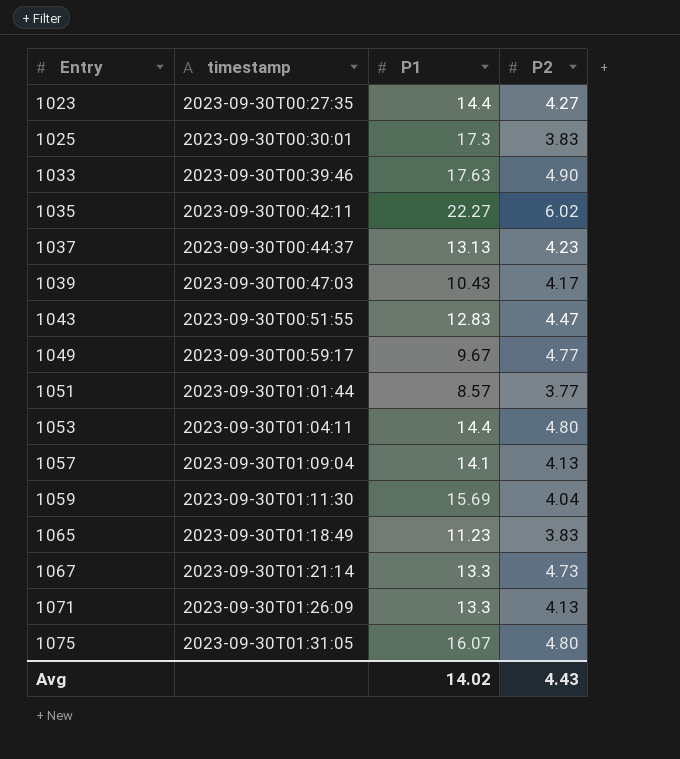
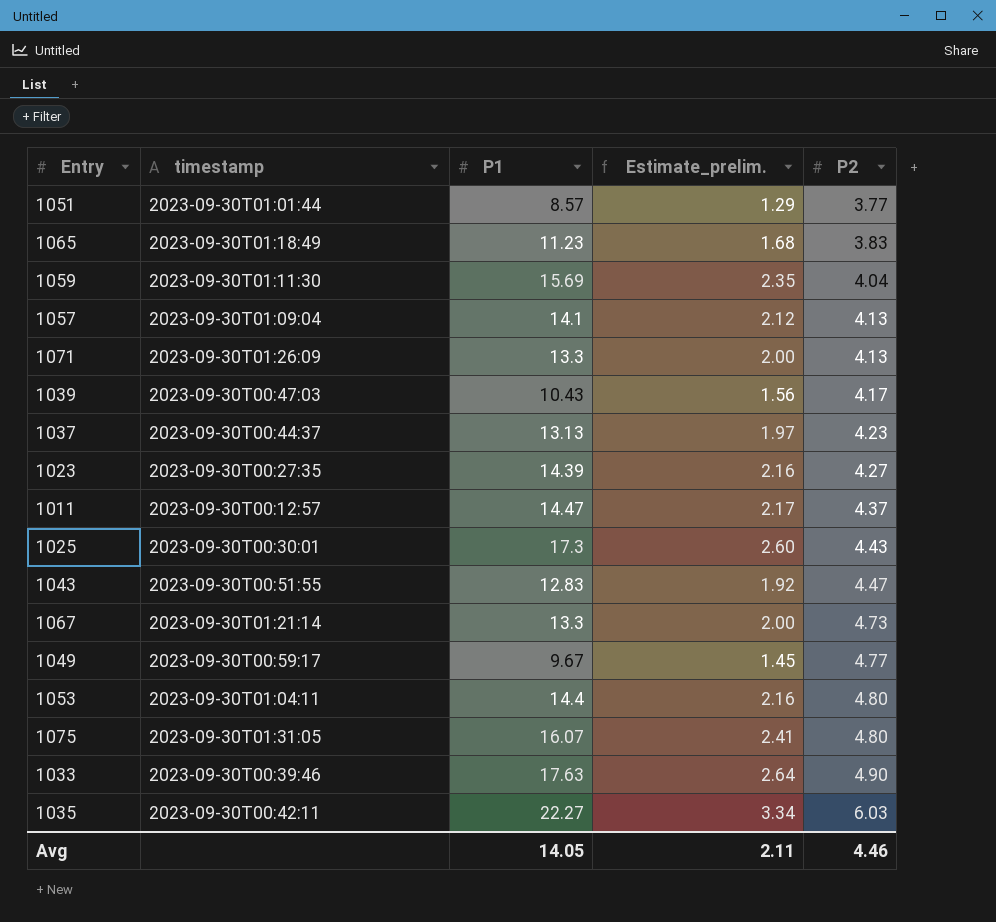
row order: Entry ascending -> P2 ascending
column Estimate_prelim. | formula: none -> [P1] * 0.15
1023 | P1: 14.4 -> 14.39
row 1011: none -> 2023-09-30T00:12:57 | 14.47 | 2.17 | 4.37
1025 | P2: 3.83 -> 4.43
1035 | P2: 6.02 -> 6.03
Avg | P1: 14.02 -> 14.05
Avg | P2: 4.43 -> 4.46

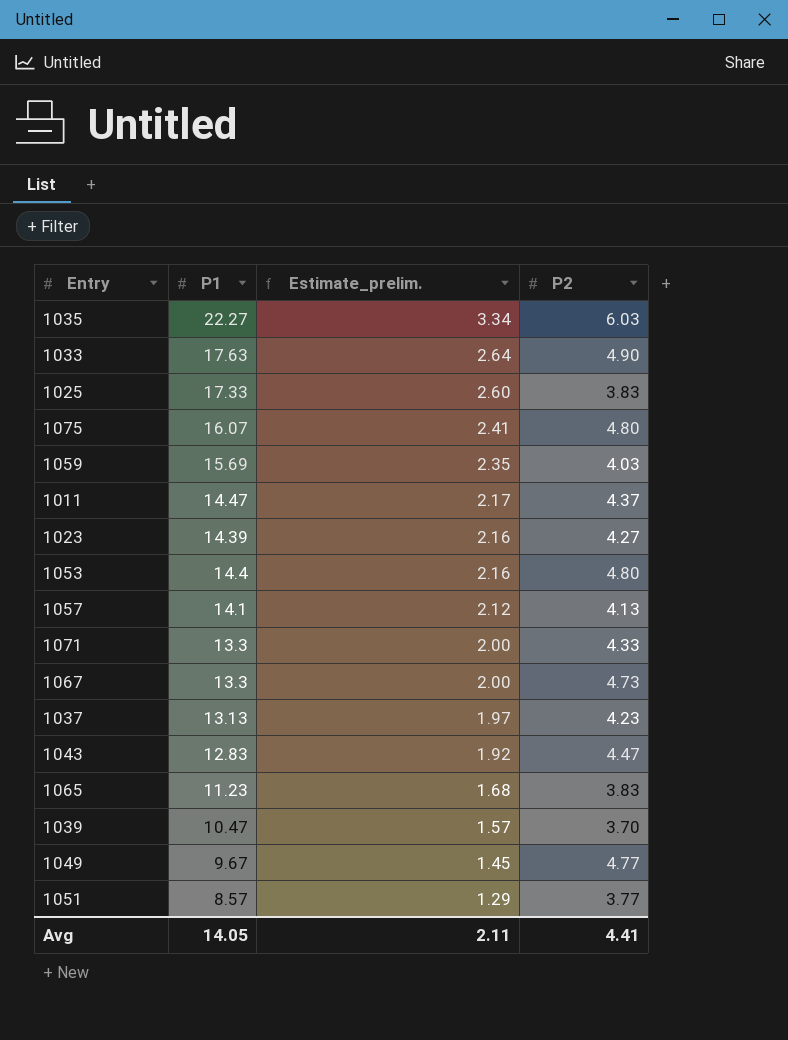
row order: P2 ascending -> Estimate_prelim. descending
column timestamp | position: 2 -> none
1025 | P1: 17.3 -> 17.33
1025 | P2: 4.43 -> 3.83
1059 | P2: 4.04 -> 4.03
1071 | P2: 4.13 -> 4.33
1039 | P1: 10.43 -> 10.47
1039 | Estimate_prelim.: 1.56 -> 1.57
1039 | P2: 4.17 -> 3.70
Avg | P2: 4.46 -> 4.41

